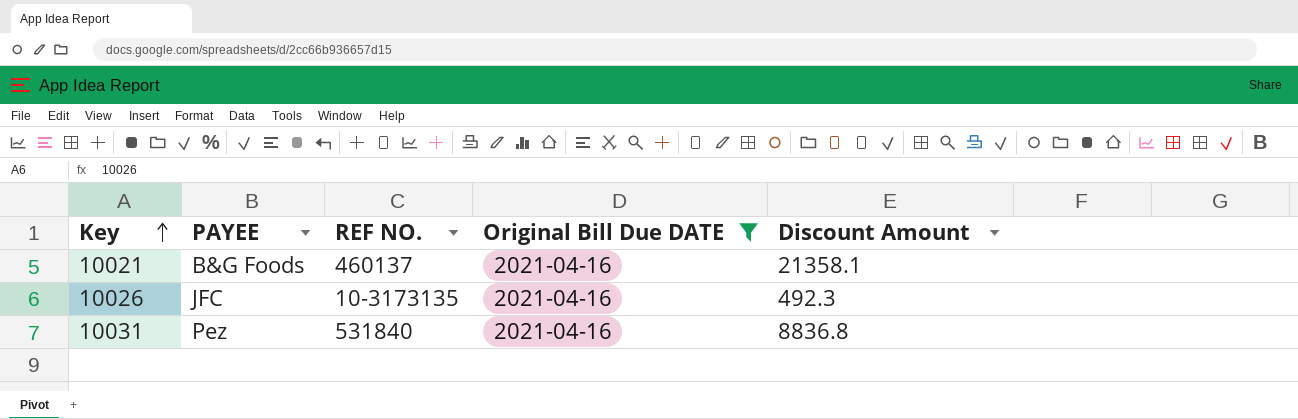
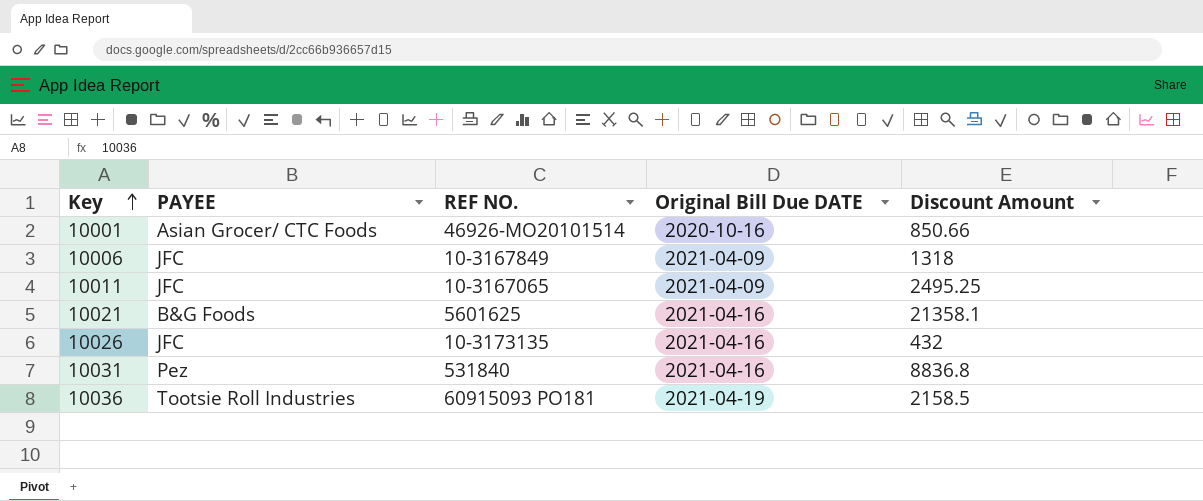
filter: Original Bill Due DATE = 2021-04-16 -> none
10021 | REF NO.: 460137 -> 5601625
10026 | Discount Amount: 492.3 -> 432

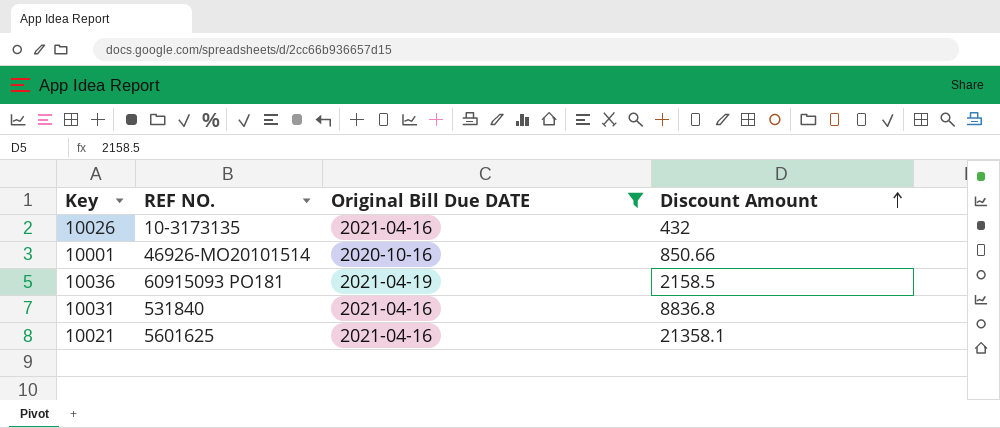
filter: none -> Original Bill Due DATE != 2021-04-09
row order: Key ascending -> Discount Amount ascending
column PAYEE | position: 2 -> none

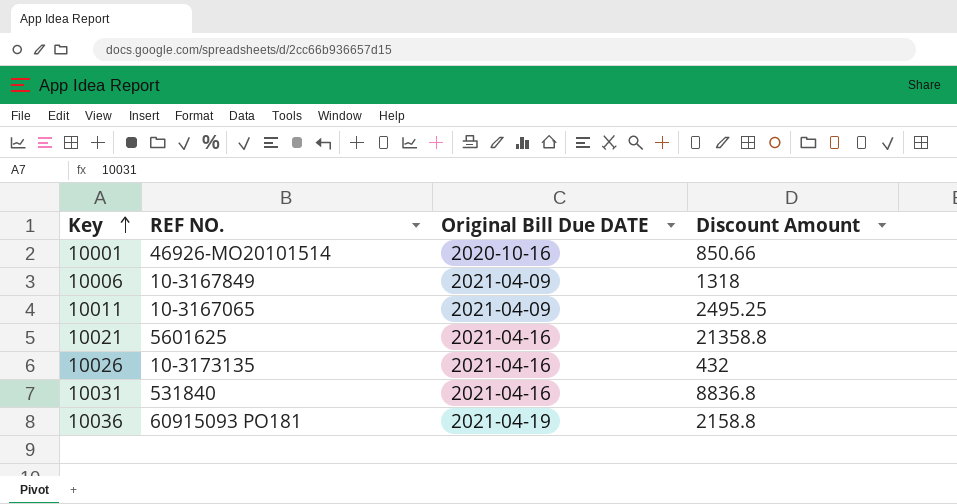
filter: Original Bill Due DATE != 2021-04-09 -> none
row order: Discount Amount ascending -> Key ascending
10021 | Discount Amount: 21358.1 -> 21358.8
10036 | Discount Amount: 2158.5 -> 2158.8

